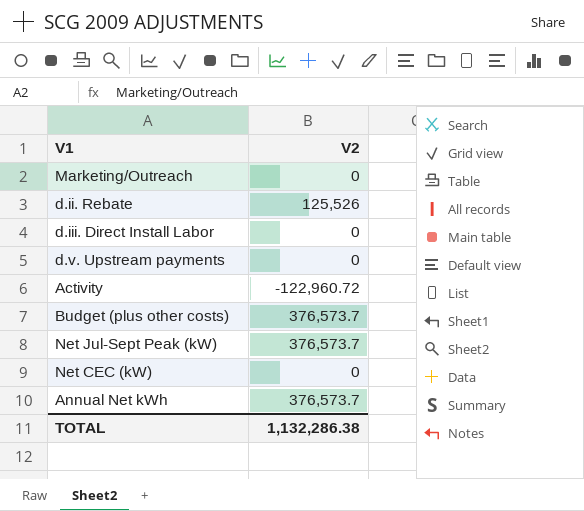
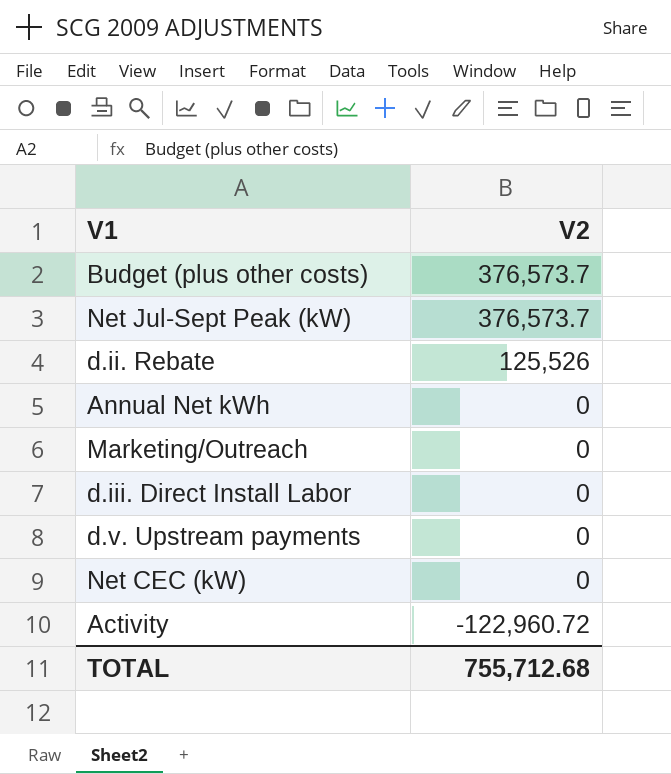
row order: none -> V2 descending
Annual Net kWh | V2: 376,573.7 -> 0
TOTAL | V2: 1,132,286.38 -> 755,712.68

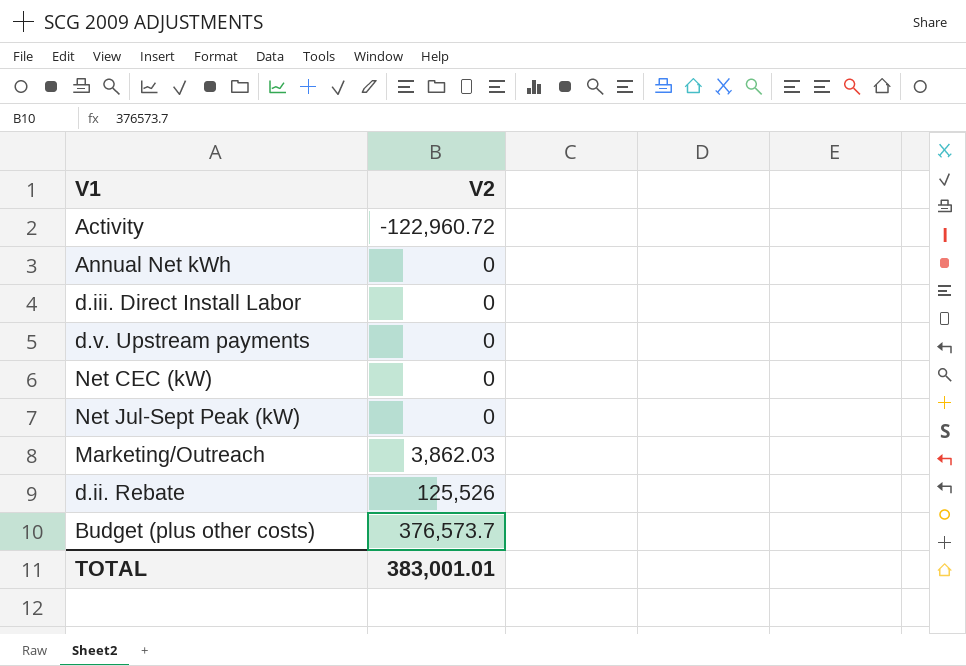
row order: V2 descending -> V2 ascending
Net Jul-Sept Peak (kW) | V2: 376,573.7 -> 0
Marketing/Outreach | V2: 0 -> 3,862.03
TOTAL | V2: 755,712.68 -> 383,001.01

